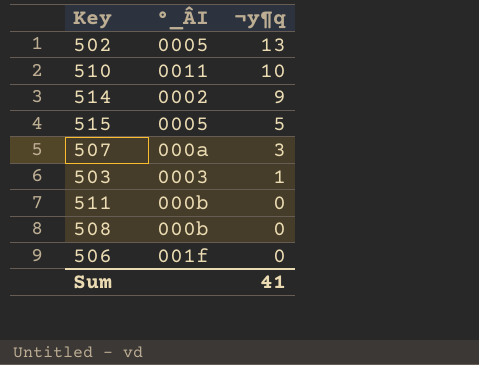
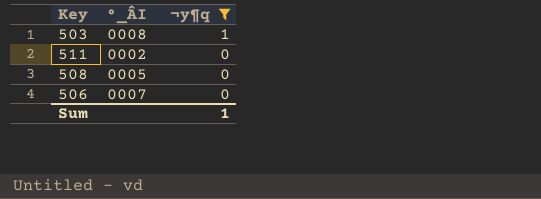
filter: none -> ¬y¶q <= 1
503 | °_ÂI: 0003 -> 0008
511 | °_ÂI: 000b -> 0002
508 | °_ÂI: 000b -> 0005
506 | °_ÂI: 001f -> 0007
Sum | ¬y¶q: 41 -> 1

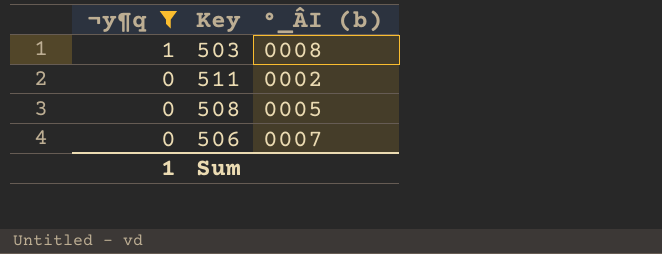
column ¬y¶q | position: 3 -> 1
column name: °_ÂI -> °_ÂI (b)

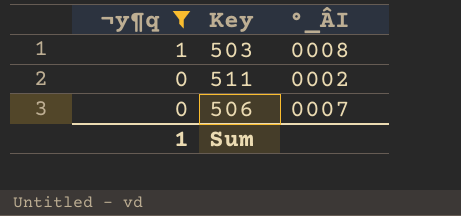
column name: °_ÂI (b) -> °_ÂI
row 508: 0 | 0005 -> none

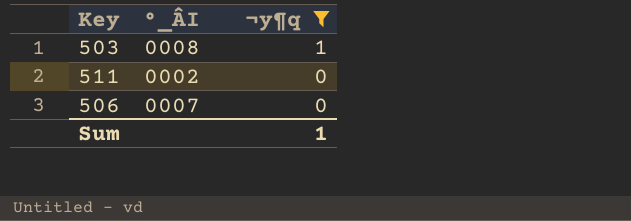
column ¬y¶q | position: 1 -> 3

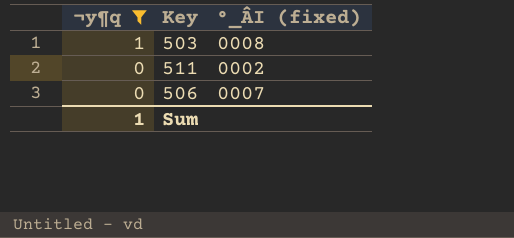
column ¬y¶q | position: 3 -> 1
column name: °_ÂI -> °_ÂI (fixed)

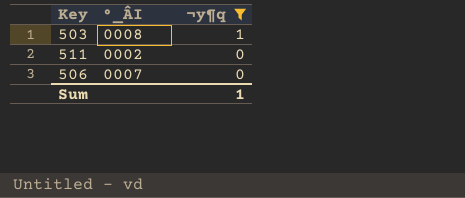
column name: °_ÂI (fixed) -> °_ÂI
column ¬y¶q | position: 1 -> 3

